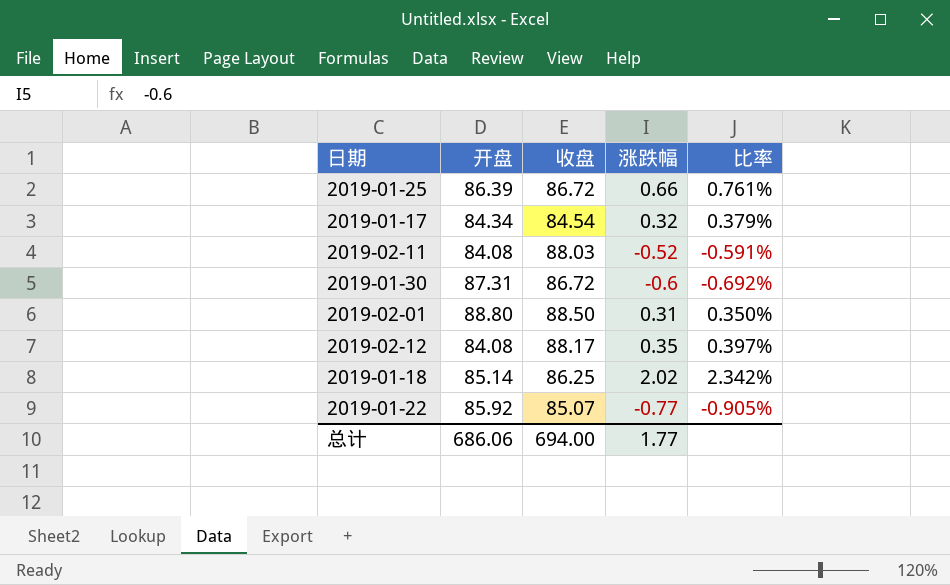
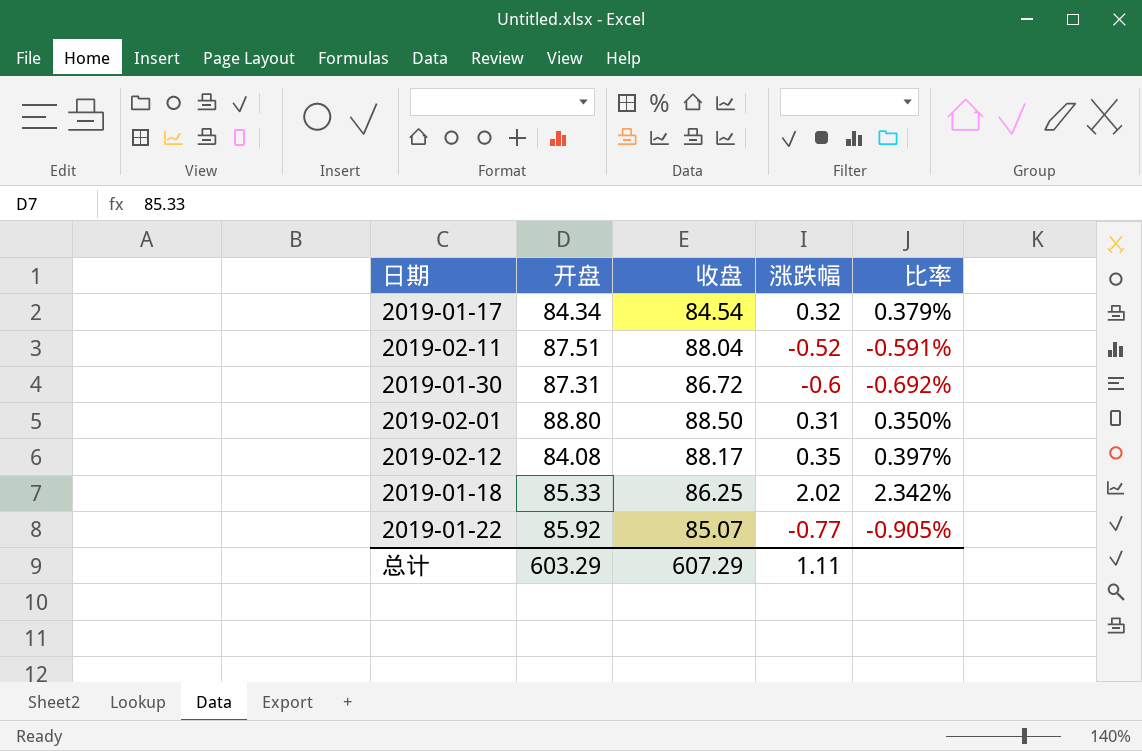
row 2019-01-25: 86.39 | 86.72 | 0.66 | 0.761% -> none
2019-02-11 | 开盘: 84.08 -> 87.51
2019-02-11 | 收盘: 88.03 -> 88.04
2019-01-18 | 开盘: 85.14 -> 85.33
总计 | 开盘: 686.06 -> 603.29
总计 | 收盘: 694.00 -> 607.29
总计 | 涨跌幅: 1.77 -> 1.11

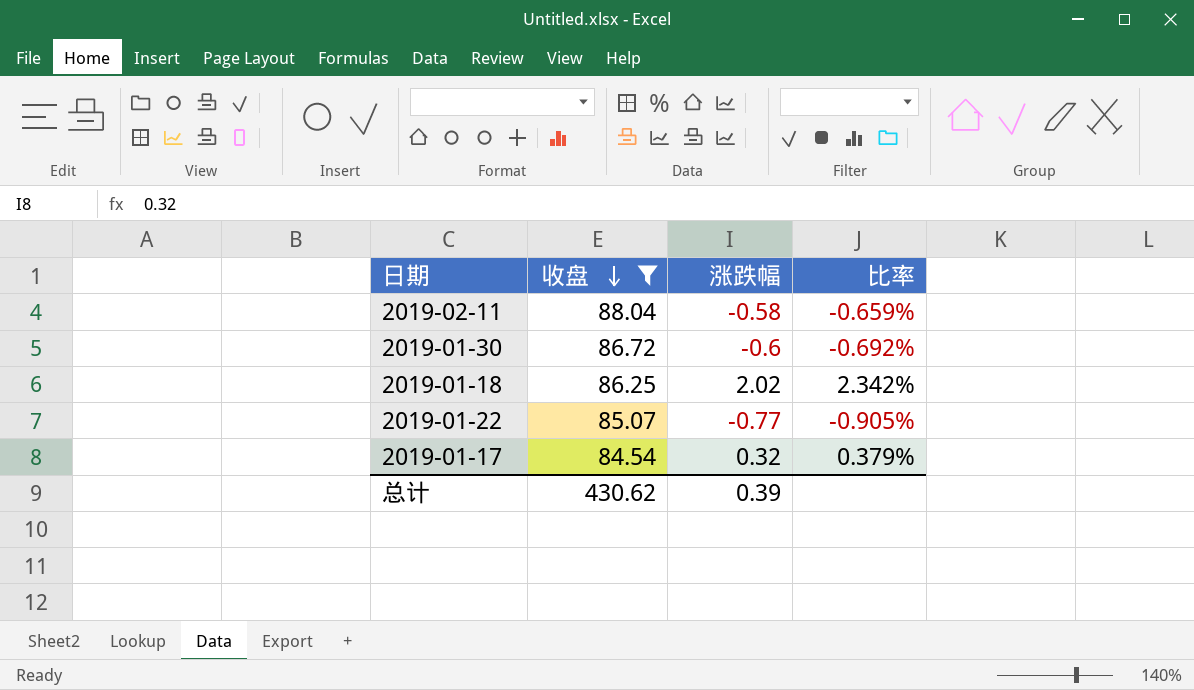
filter: none -> 收盘 <= 88.04
row order: none -> 收盘 descending
column 开盘 | position: 2 -> none
2019-02-11 | 涨跌幅: -0.52 -> -0.58
2019-02-11 | 比率: -0.591% -> -0.659%
总计 | 收盘: 607.29 -> 430.62
总计 | 涨跌幅: 1.11 -> 0.39

